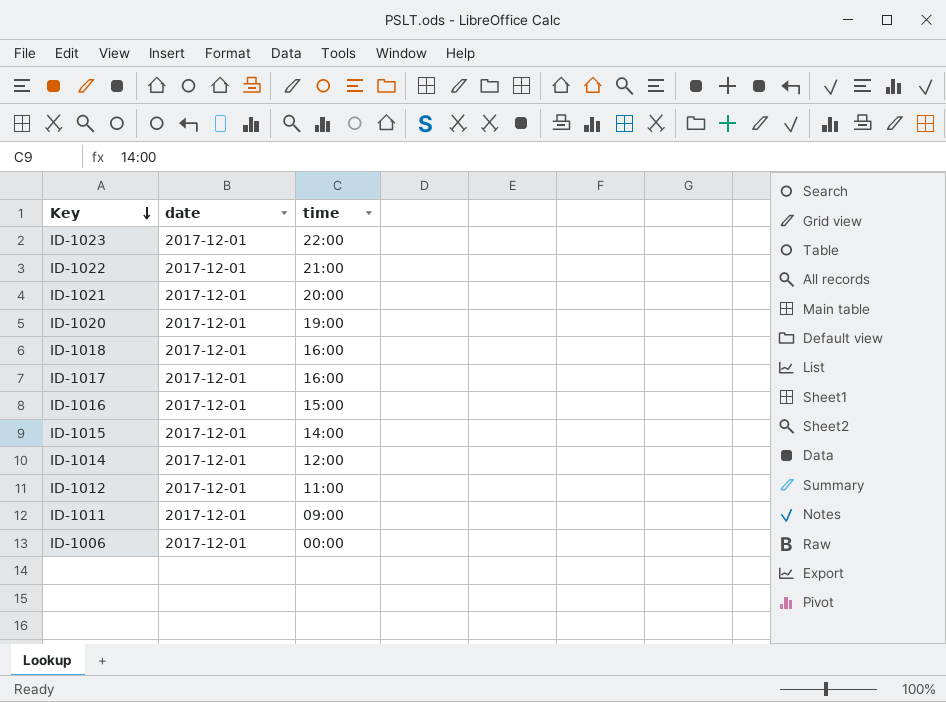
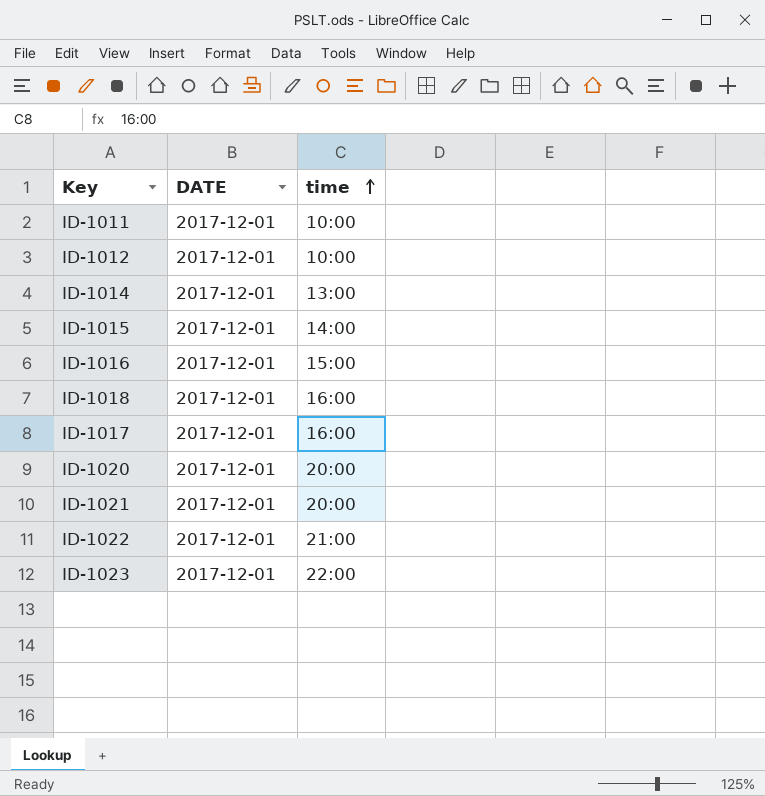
row order: Key descending -> time ascending
column name: date -> DATE
row ID-1006: 2017-12-01 | 00:00 -> none
ID-1011 | time: 09:00 -> 10:00
ID-1012 | time: 11:00 -> 10:00
ID-1014 | time: 12:00 -> 13:00
ID-1020 | time: 19:00 -> 20:00

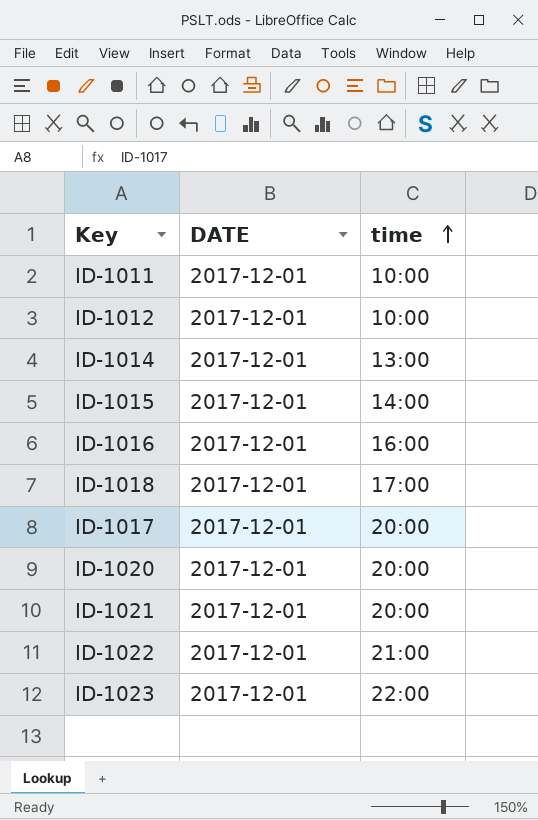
ID-1016 | time: 15:00 -> 16:00
ID-1018 | time: 16:00 -> 17:00
ID-1017 | time: 16:00 -> 20:00

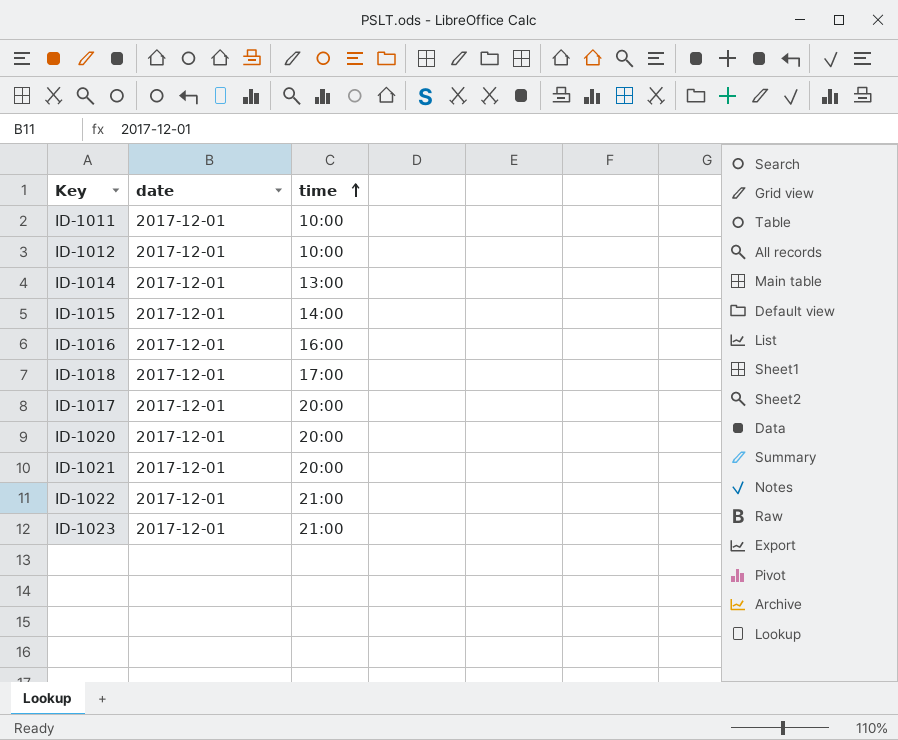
column name: DATE -> date
ID-1023 | time: 22:00 -> 21:00

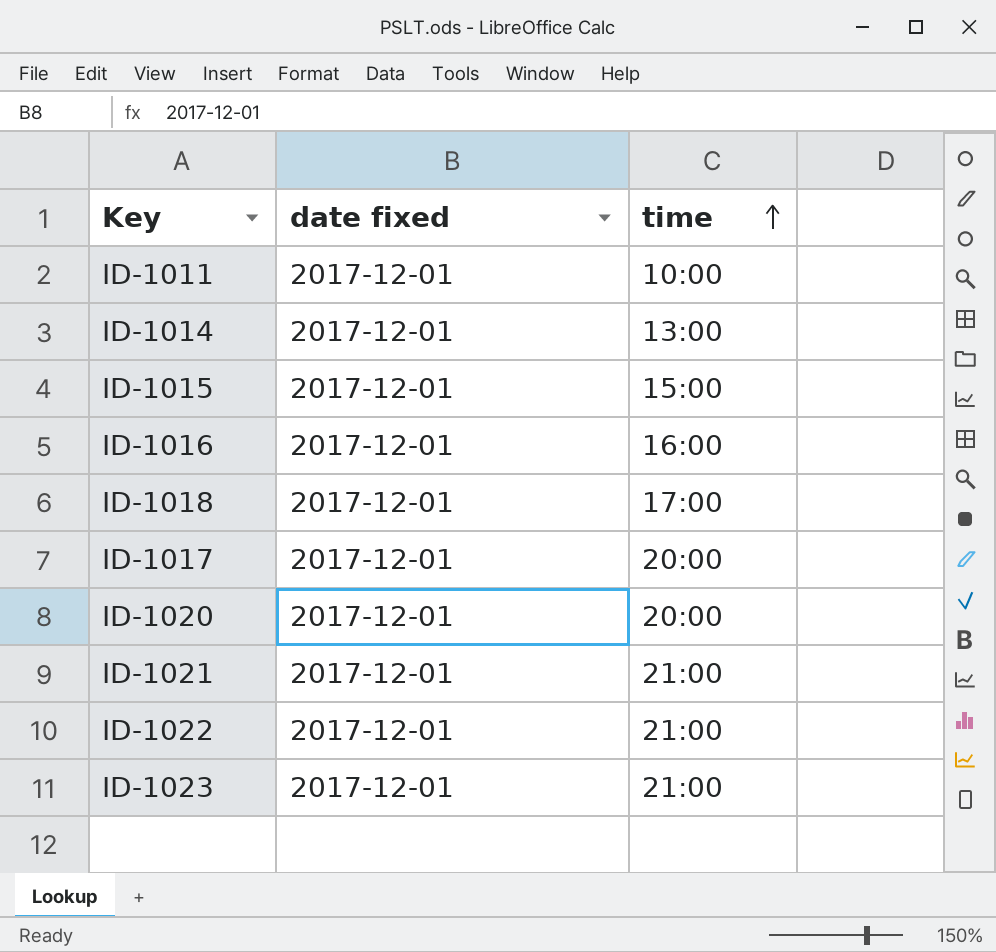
column name: date -> date fixed
row ID-1012: 2017-12-01 | 10:00 -> none
ID-1015 | time: 14:00 -> 15:00
ID-1021 | time: 20:00 -> 21:00

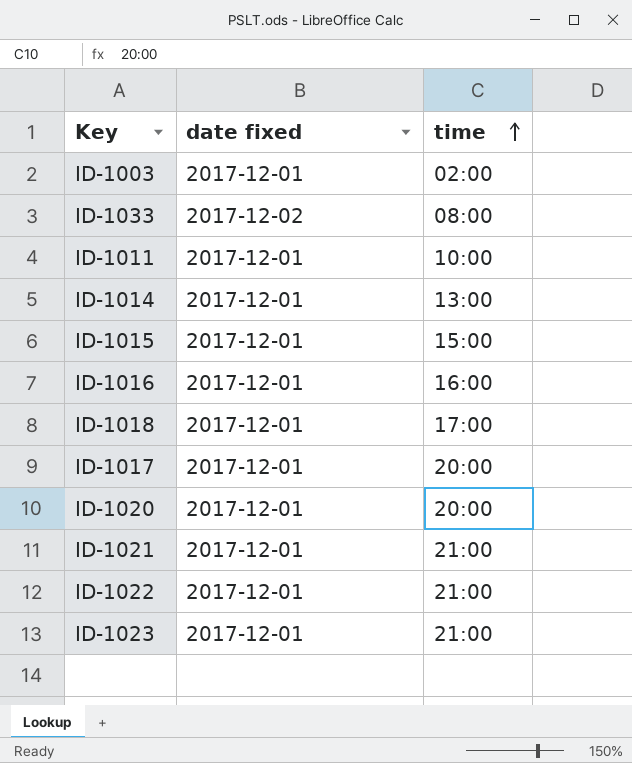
row ID-1003: none -> 2017-12-01 | 02:00
row ID-1033: none -> 2017-12-02 | 08:00

